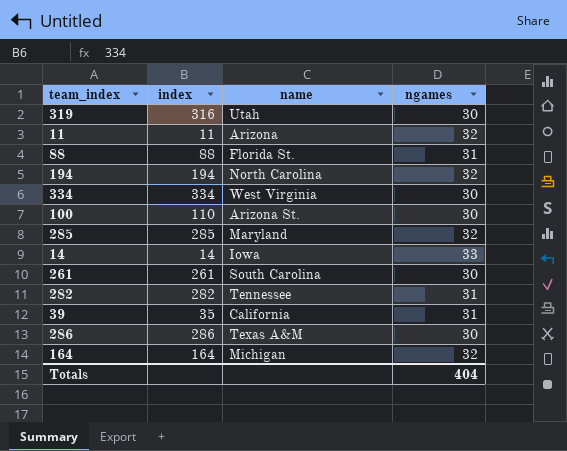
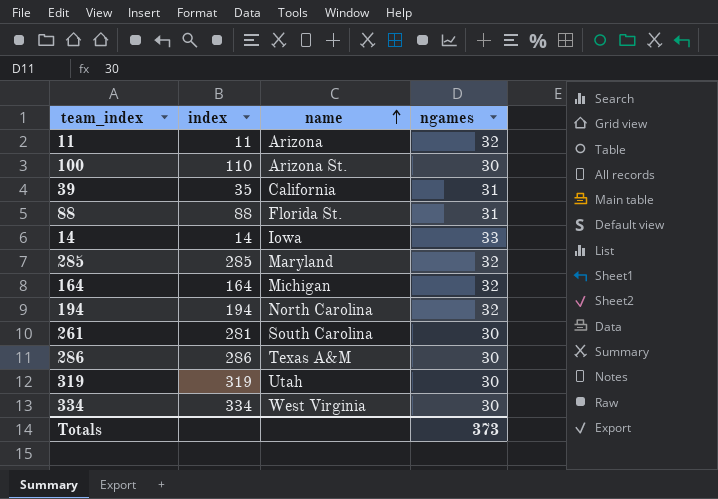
row order: none -> name ascending
row 282: 282 | Tennessee | 31 -> none
261 | index: 261 -> 281
319 | index: 316 -> 319
Totals | ngames: 404 -> 373

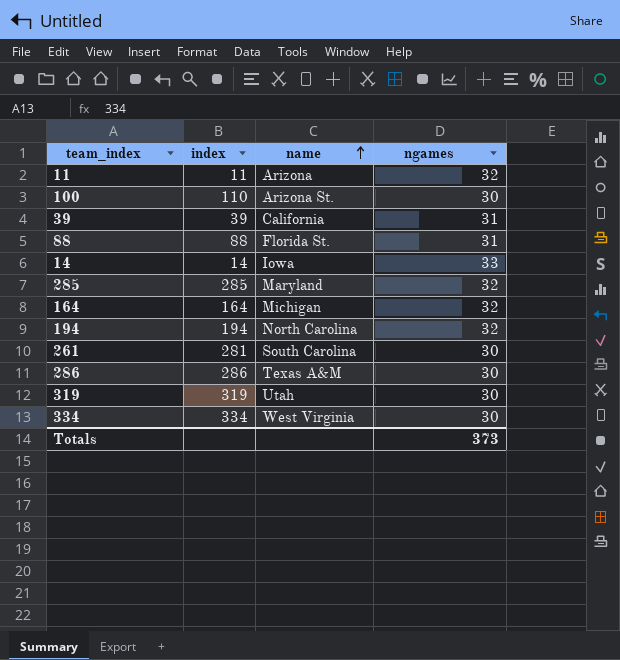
39 | index: 35 -> 39

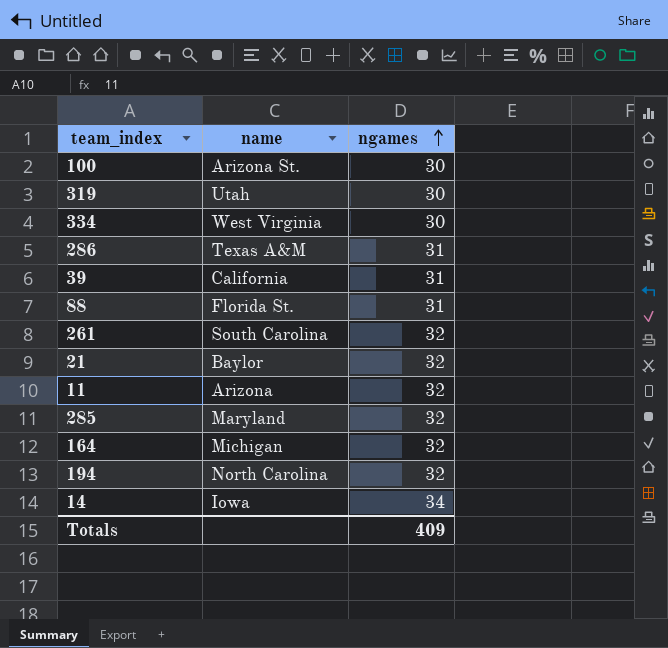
row order: name ascending -> ngames ascending
column index | position: 2 -> none
286 | ngames: 30 -> 31
261 | ngames: 30 -> 32
row 21: none -> Baylor | 32
14 | ngames: 33 -> 34
Totals | ngames: 373 -> 409

